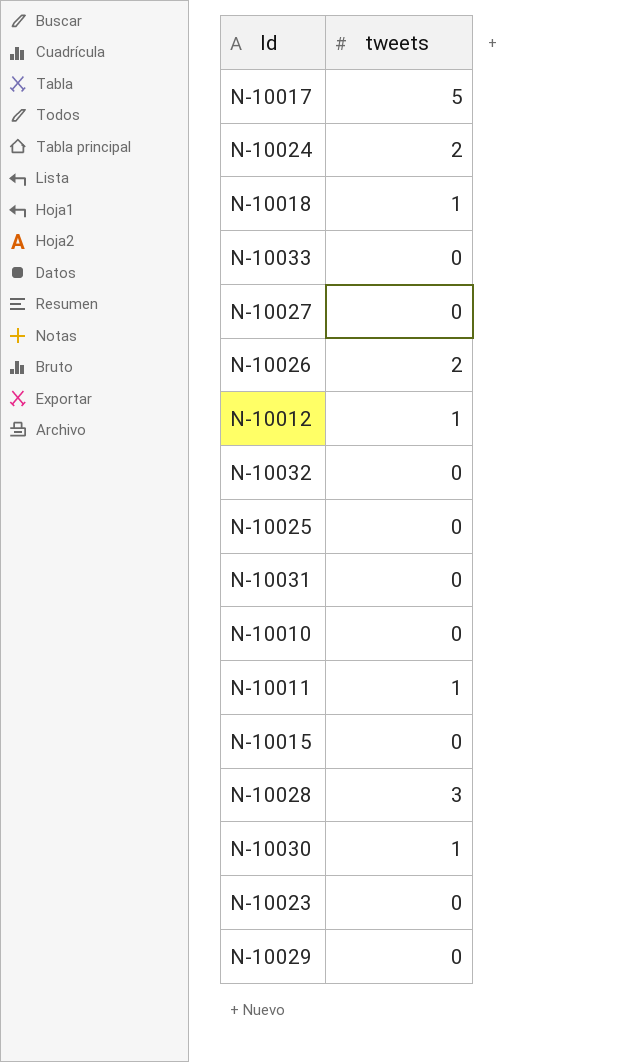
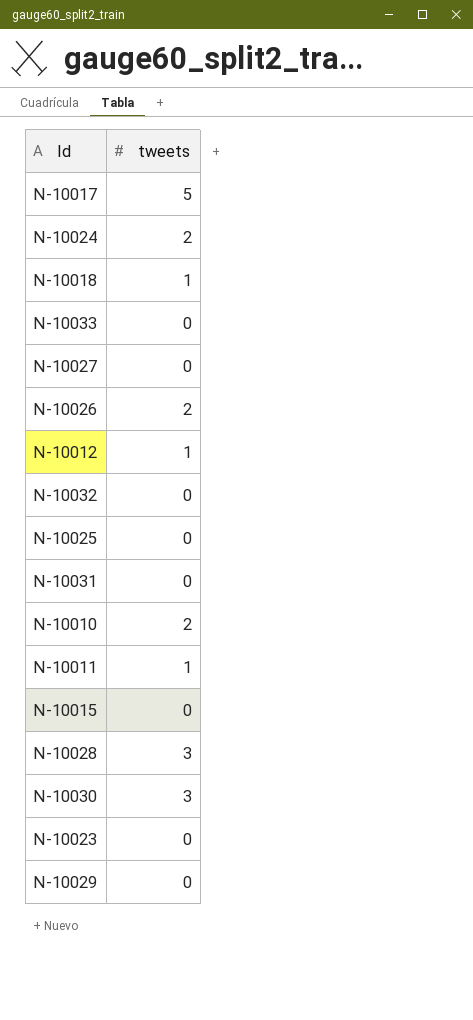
N-10010 | tweets: 0 -> 2
N-10030 | tweets: 1 -> 3

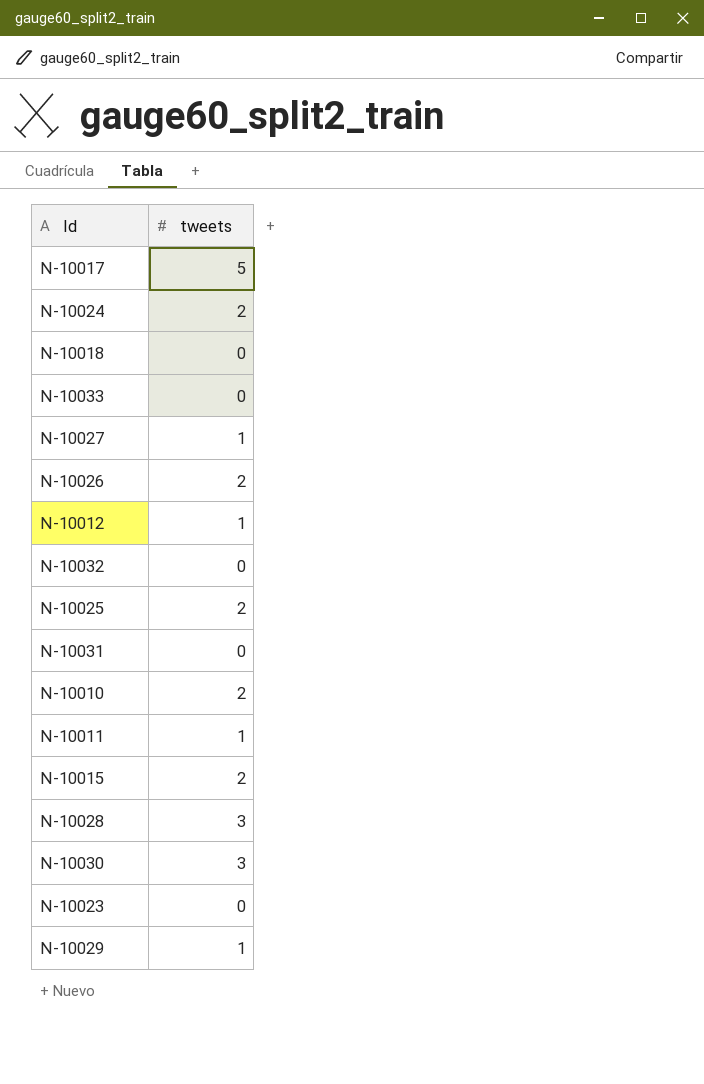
N-10018 | tweets: 1 -> 0
N-10027 | tweets: 0 -> 1
N-10025 | tweets: 0 -> 2
N-10015 | tweets: 0 -> 2
N-10029 | tweets: 0 -> 1

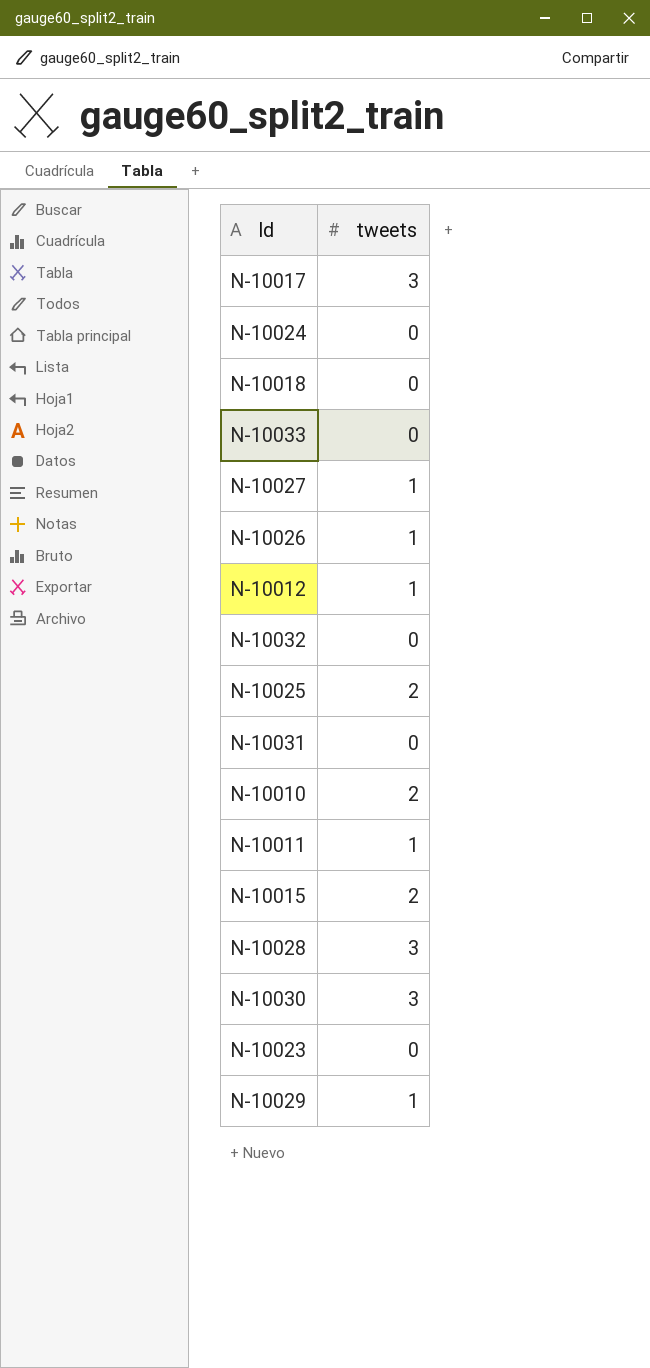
N-10017 | tweets: 5 -> 3
N-10024 | tweets: 2 -> 0
N-10026 | tweets: 2 -> 1

